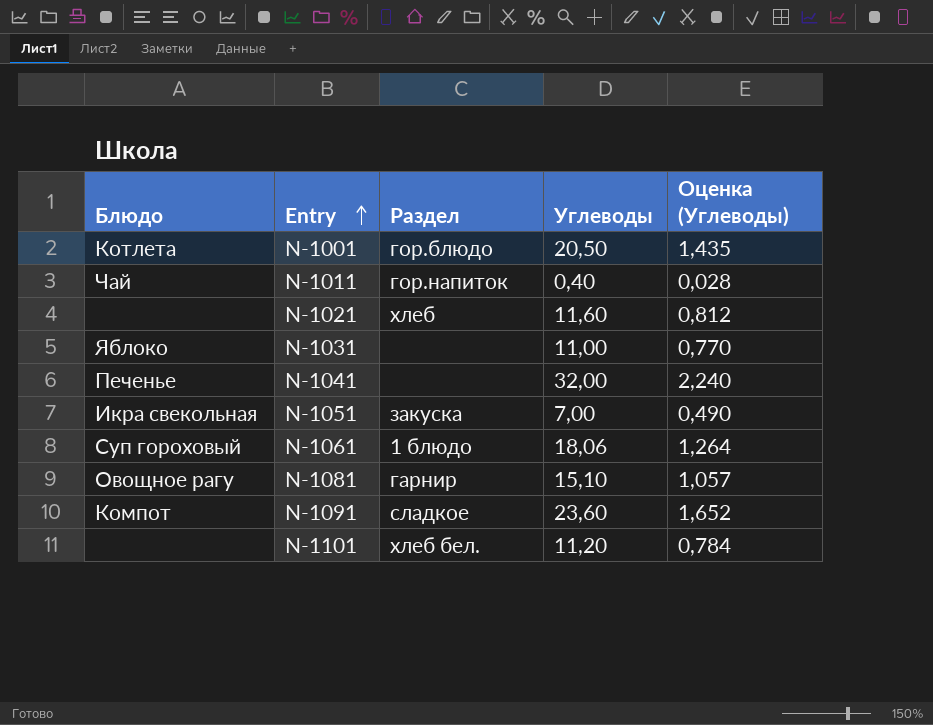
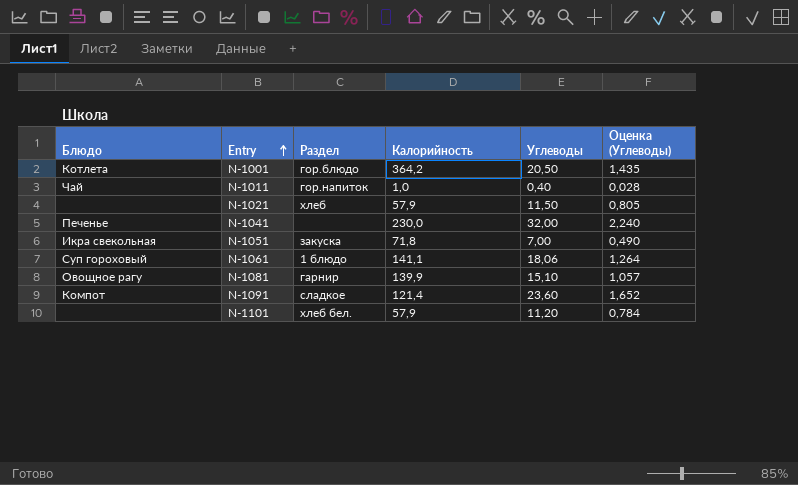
column Калорийность | position: none -> 4
row N-1031: Яблоко | none | 11,00 | 0,770 -> none
N-1021 | Углеводы: 11,60 -> 11,50
N-1021 | Оценка (Углеводы): 0,812 -> 0,805

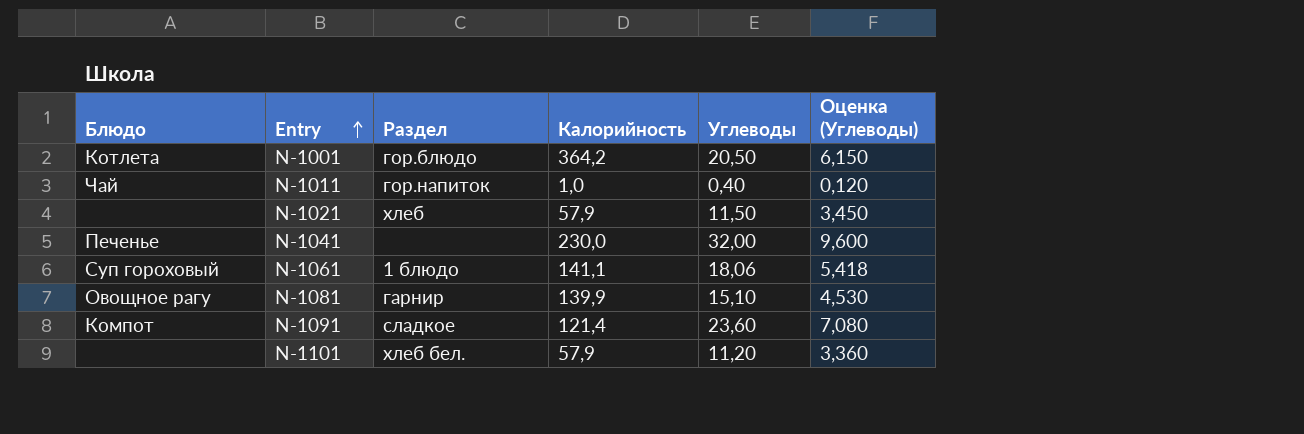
column Оценка (Углеводы) | formula: [Углеводы] * 0,07 -> [Углеводы] * 0,3
row N-1051: Икра свекольная | закуска | 71,8 | 7,00 | 0,490 -> none

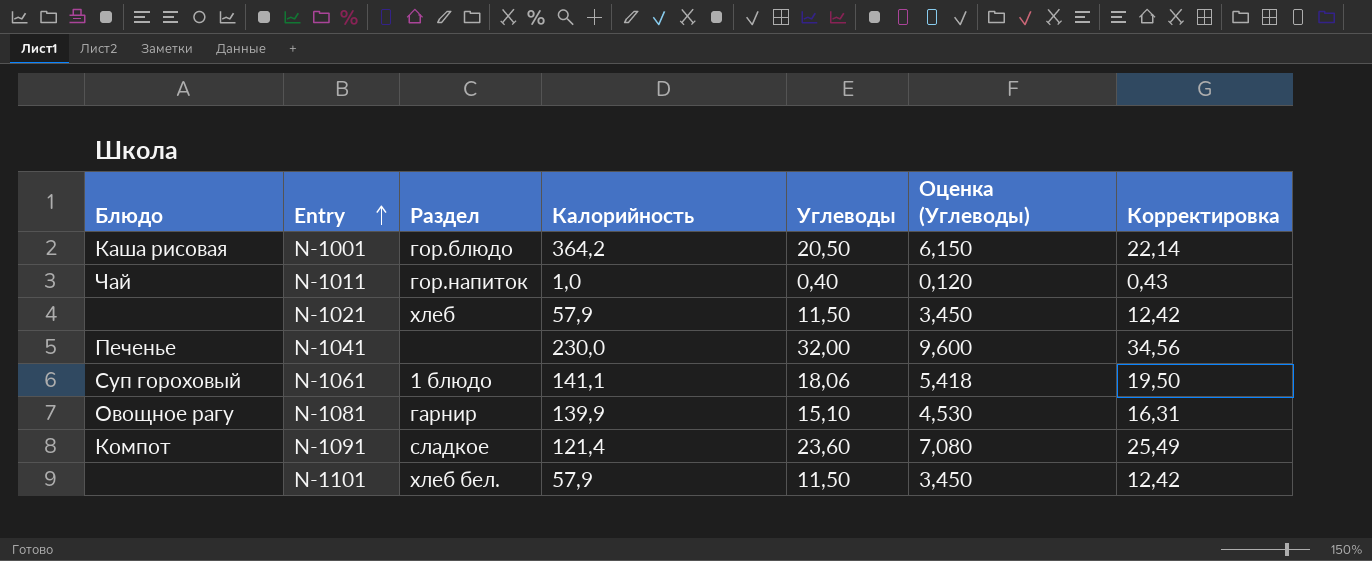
column Корректировка | formula: none -> [Углеводы] * 1,08
N-1001 | Блюдо: Котлета -> Каша рисовая
N-1101 | Углеводы: 11,20 -> 11,50
N-1101 | Оценка (Углеводы): 3,360 -> 3,450

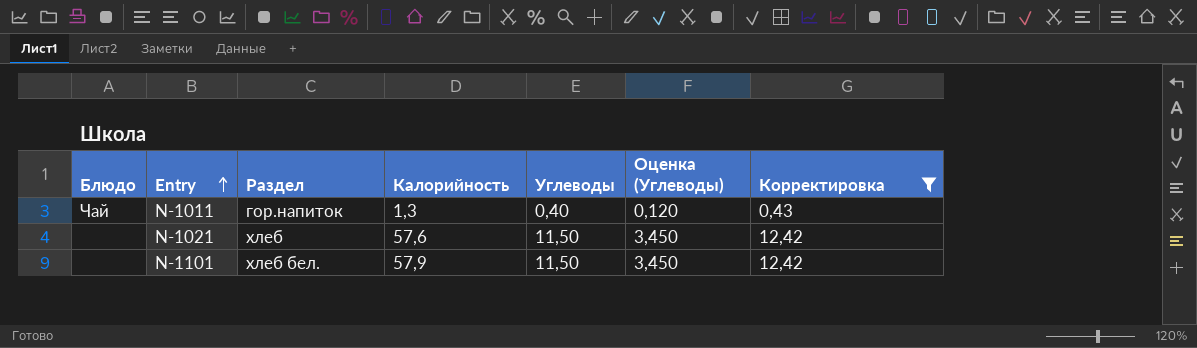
filter: none -> Корректировка <= 12,42
N-1011 | Калорийность: 1,0 -> 1,3
N-1021 | Калорийность: 57,9 -> 57,6

